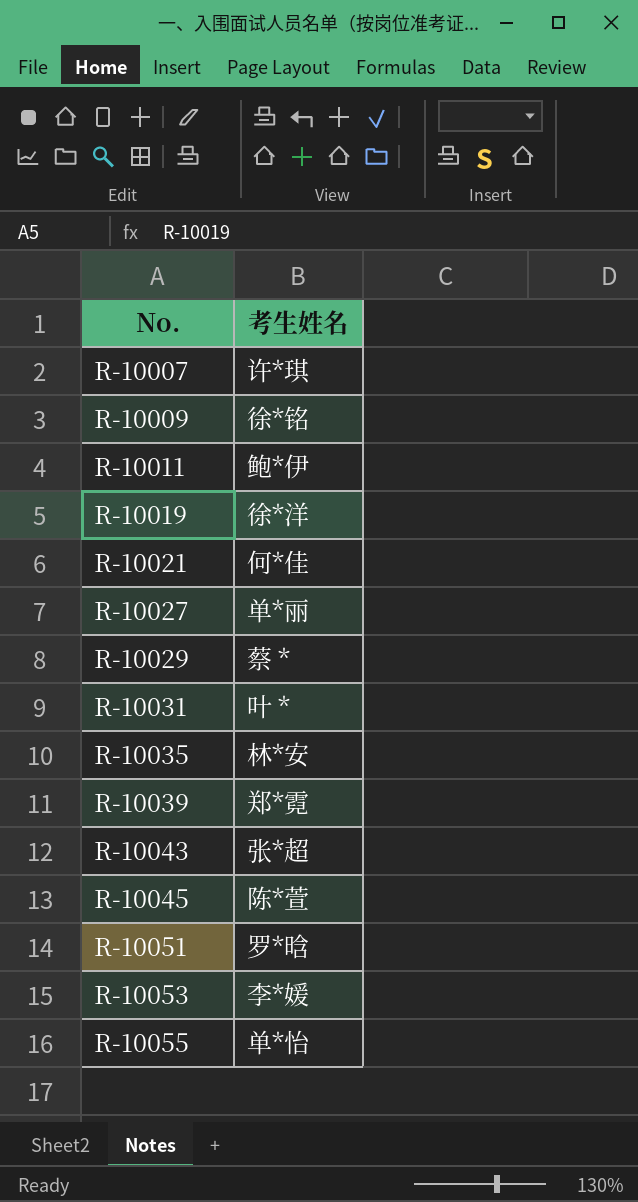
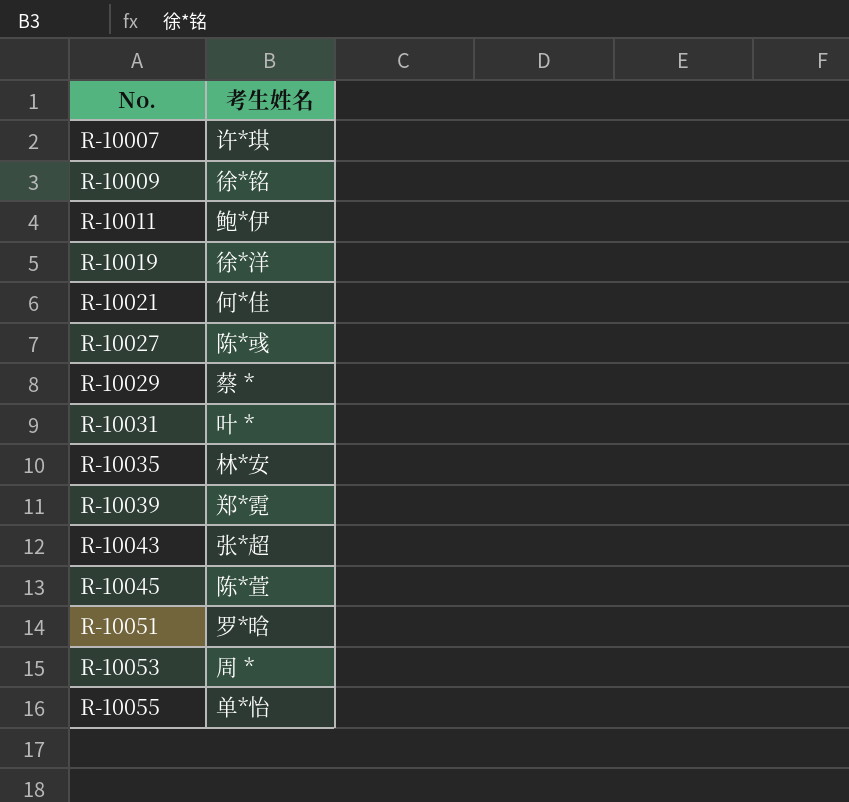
R-10027 | 考生姓名: 单*丽 -> 陈*彧
R-10053 | 考生姓名: 李*媛 -> 周 *

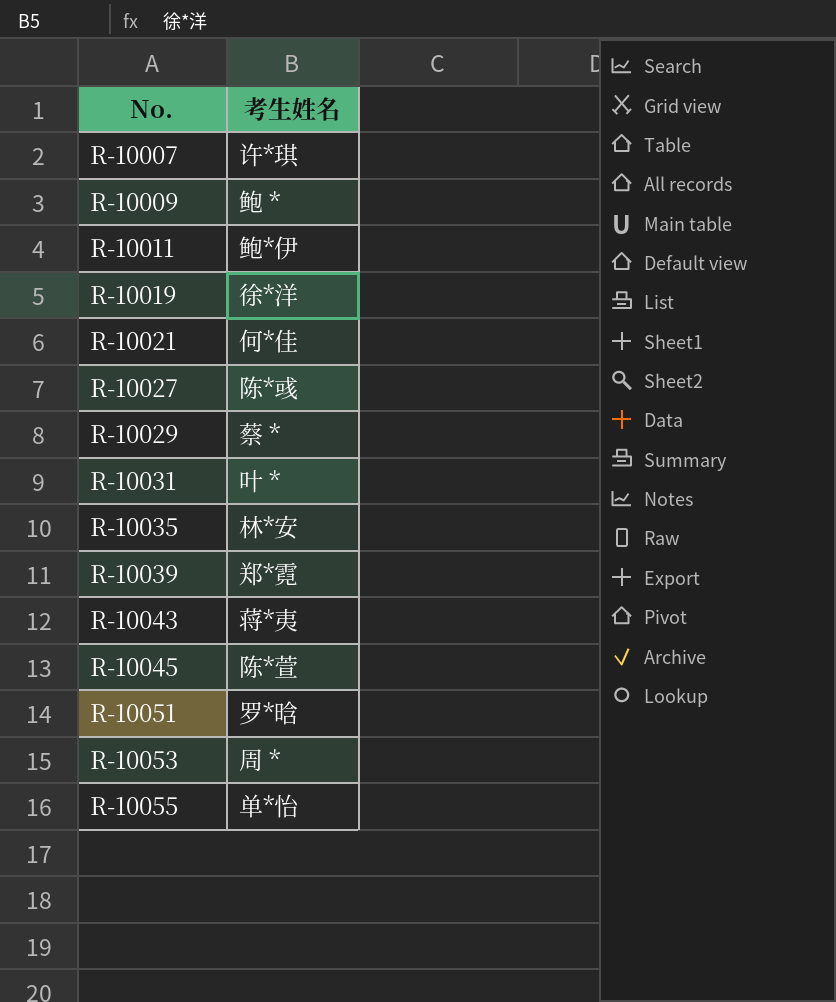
R-10009 | 考生姓名: 徐*铭 -> 鲍 *
R-10043 | 考生姓名: 张*超 -> 蒋*夷

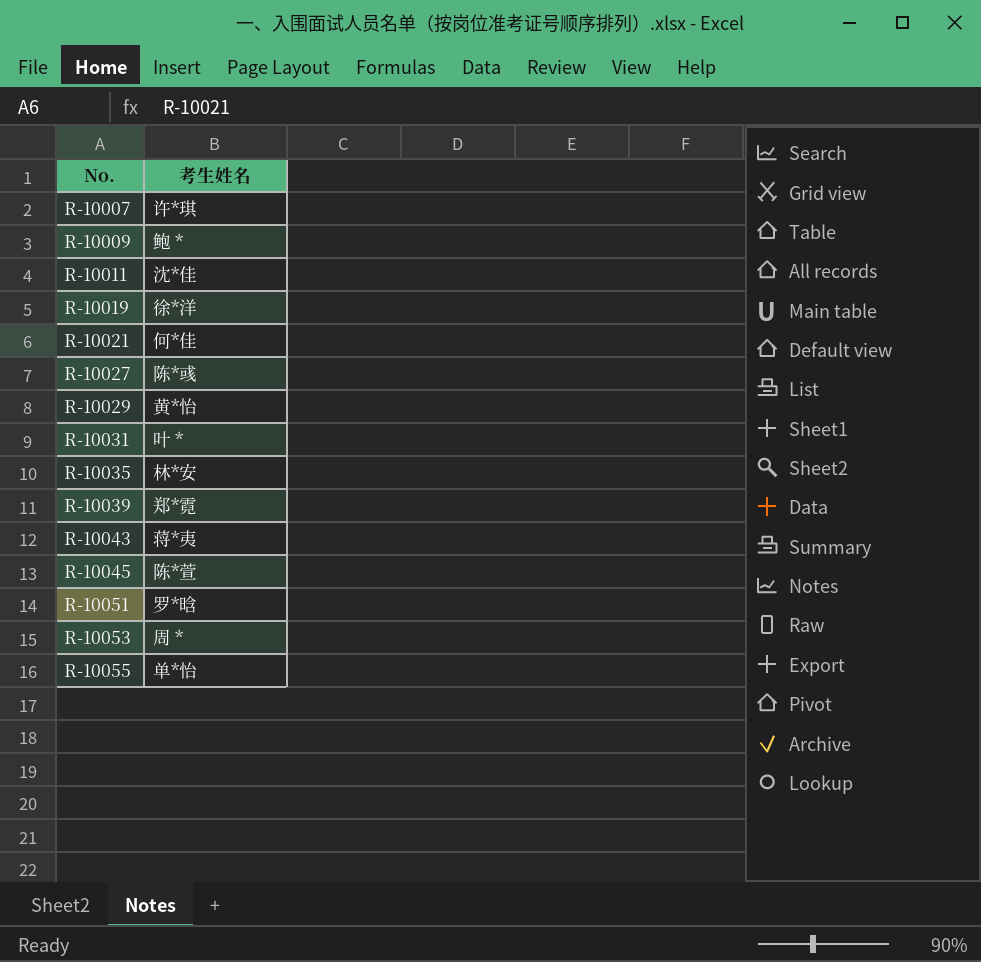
R-10011 | 考生姓名: 鲍*伊 -> 沈*佳
R-10029 | 考生姓名: 蔡 * -> 黄*怡

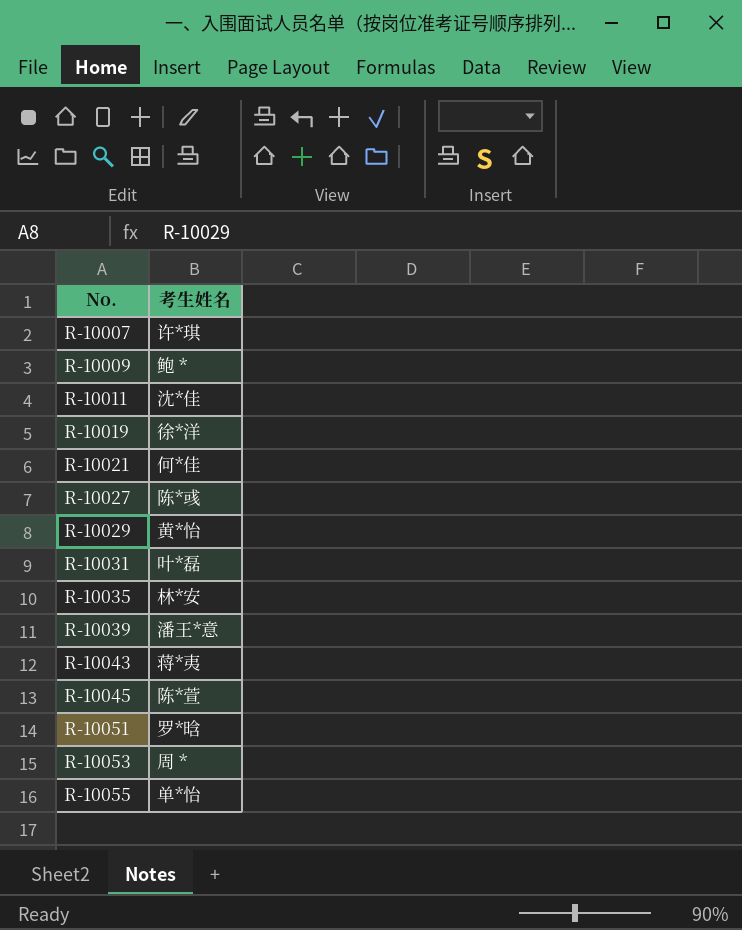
R-10031 | 考生姓名: 叶 * -> 叶*磊
R-10039 | 考生姓名: 郑*霓 -> 潘王*意

